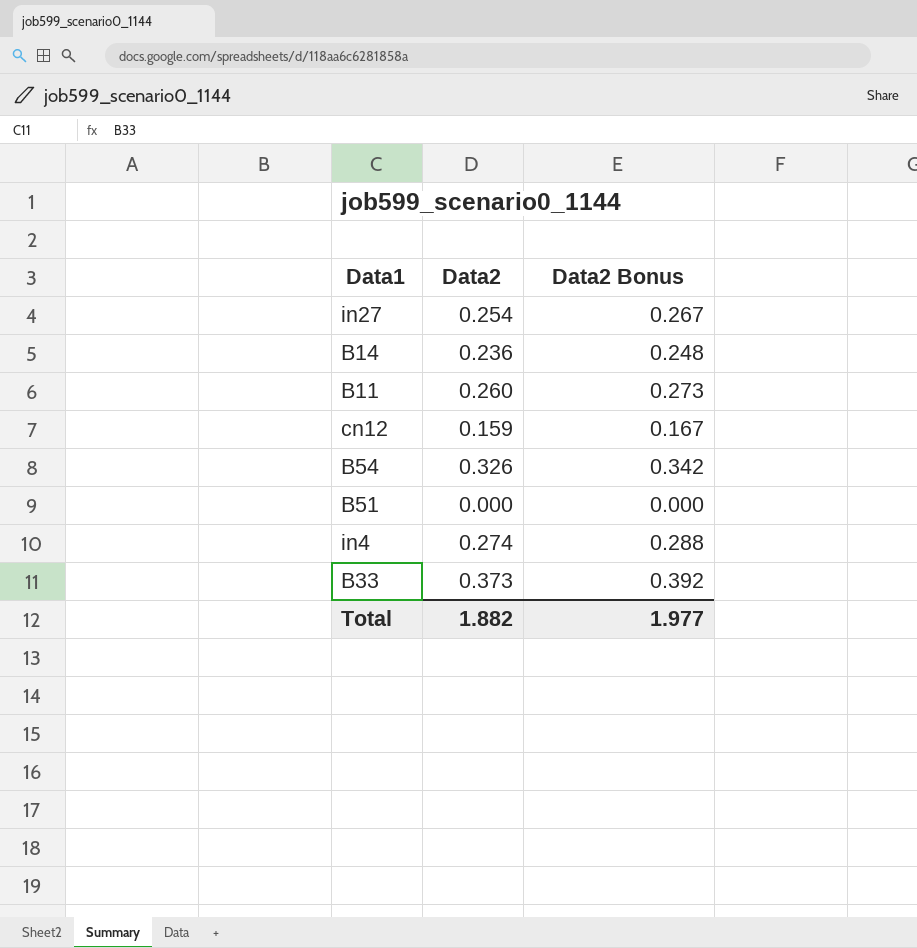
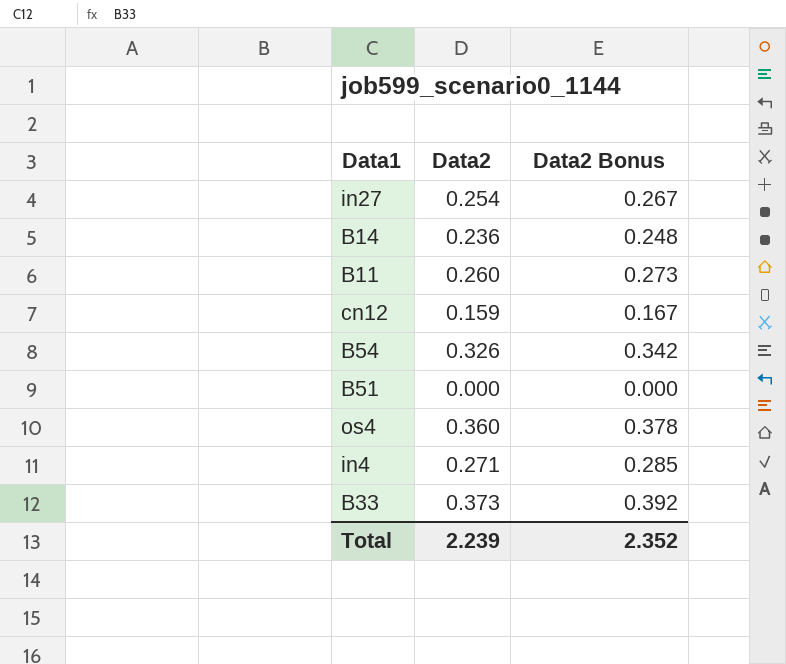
row os4: none -> 0.360 | 0.378
in4 | Data2: 0.274 -> 0.271
in4 | Data2 Bonus: 0.288 -> 0.285
Total | Data2: 1.882 -> 2.239
Total | Data2 Bonus: 1.977 -> 2.352

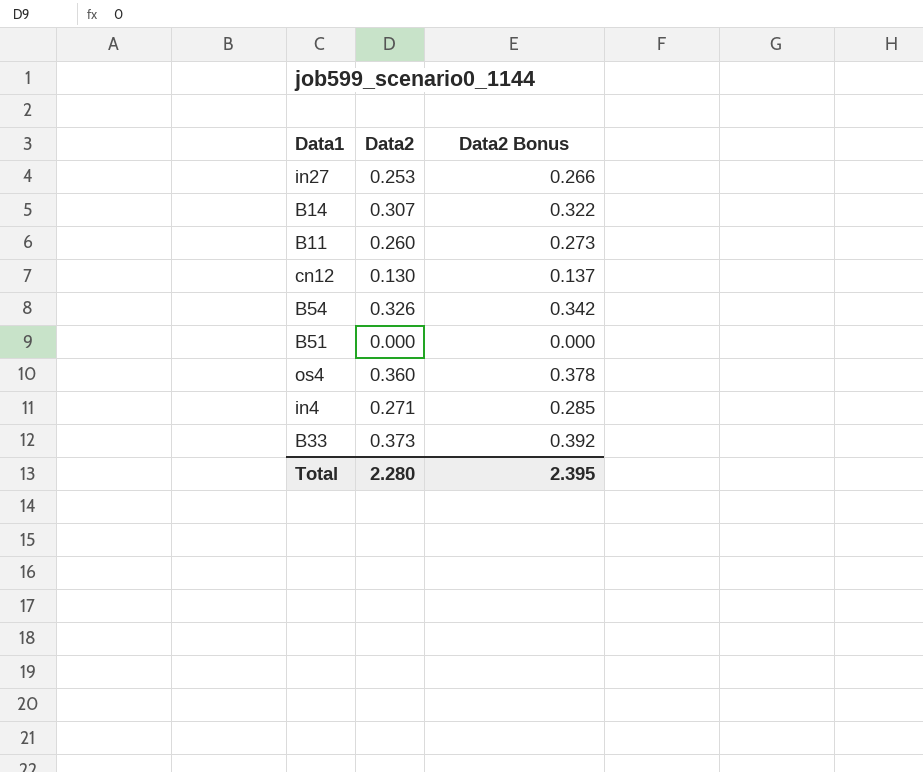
in27 | Data2: 0.254 -> 0.253
in27 | Data2 Bonus: 0.267 -> 0.266
B14 | Data2: 0.236 -> 0.307
B14 | Data2 Bonus: 0.248 -> 0.322
cn12 | Data2: 0.159 -> 0.130
cn12 | Data2 Bonus: 0.167 -> 0.137
Total | Data2: 2.239 -> 2.280
Total | Data2 Bonus: 2.352 -> 2.395

